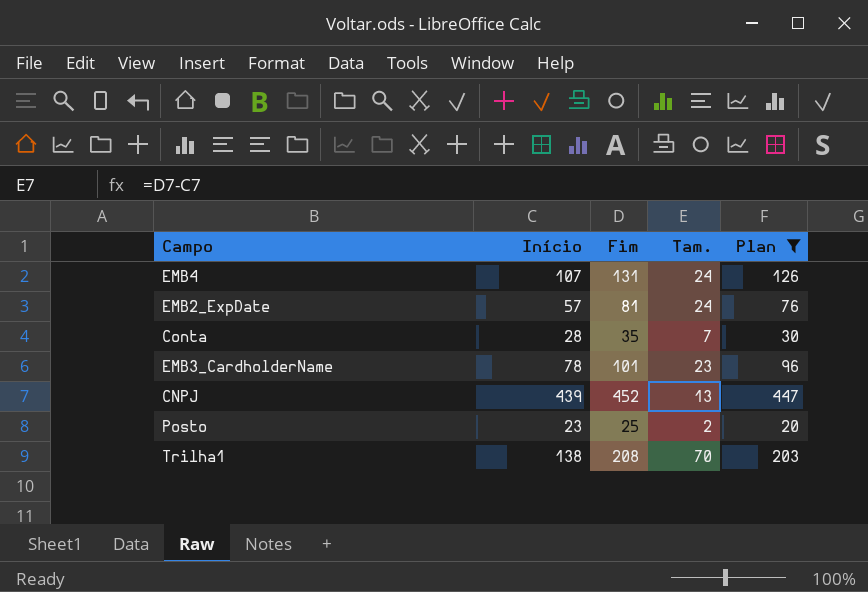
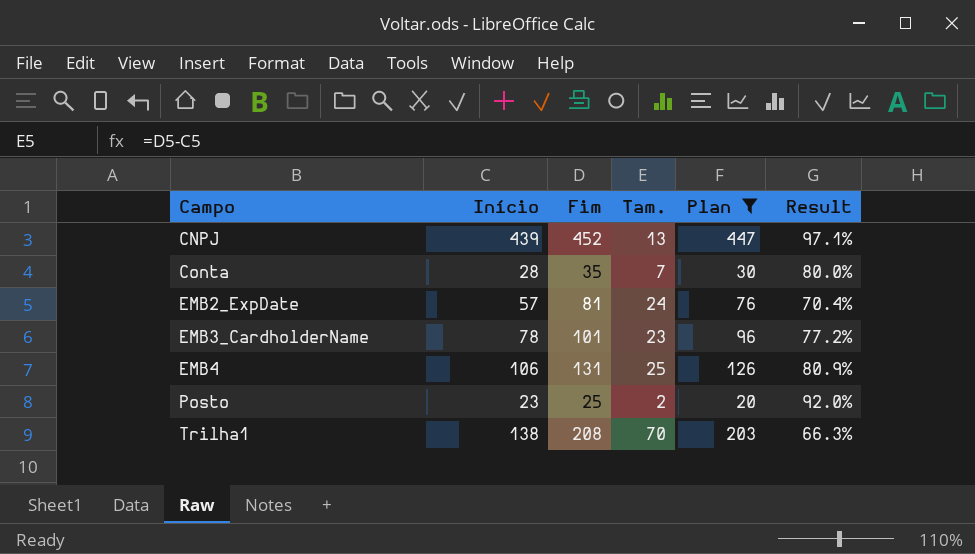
row order: none -> Campo ascending
column Result | formula: none -> [Início] / [Fim]
EMB4 | Início: 107 -> 106
EMB4 | Tam.: 24 -> 25

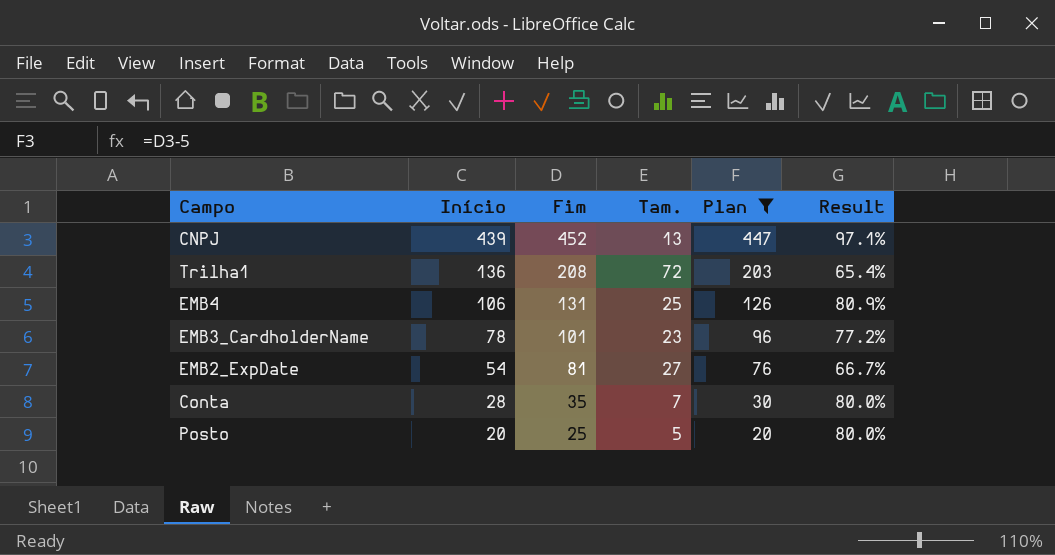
row order: Campo ascending -> Início descending
Trilha1 | Início: 138 -> 136
Trilha1 | Tam.: 70 -> 72
Trilha1 | Result: 66.3% -> 65.4%
EMB2_ExpDate | Início: 57 -> 54
EMB2_ExpDate | Tam.: 24 -> 27
EMB2_ExpDate | Result: 70.4% -> 66.7%
Posto | Início: 23 -> 20
Posto | Tam.: 2 -> 5
Posto | Result: 92.0% -> 80.0%

